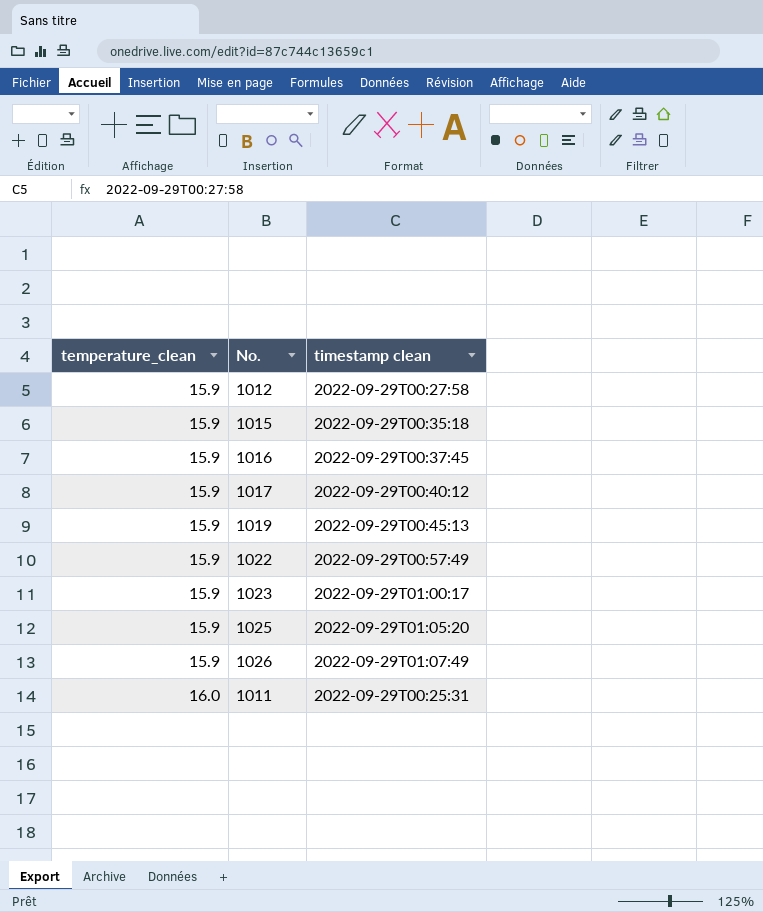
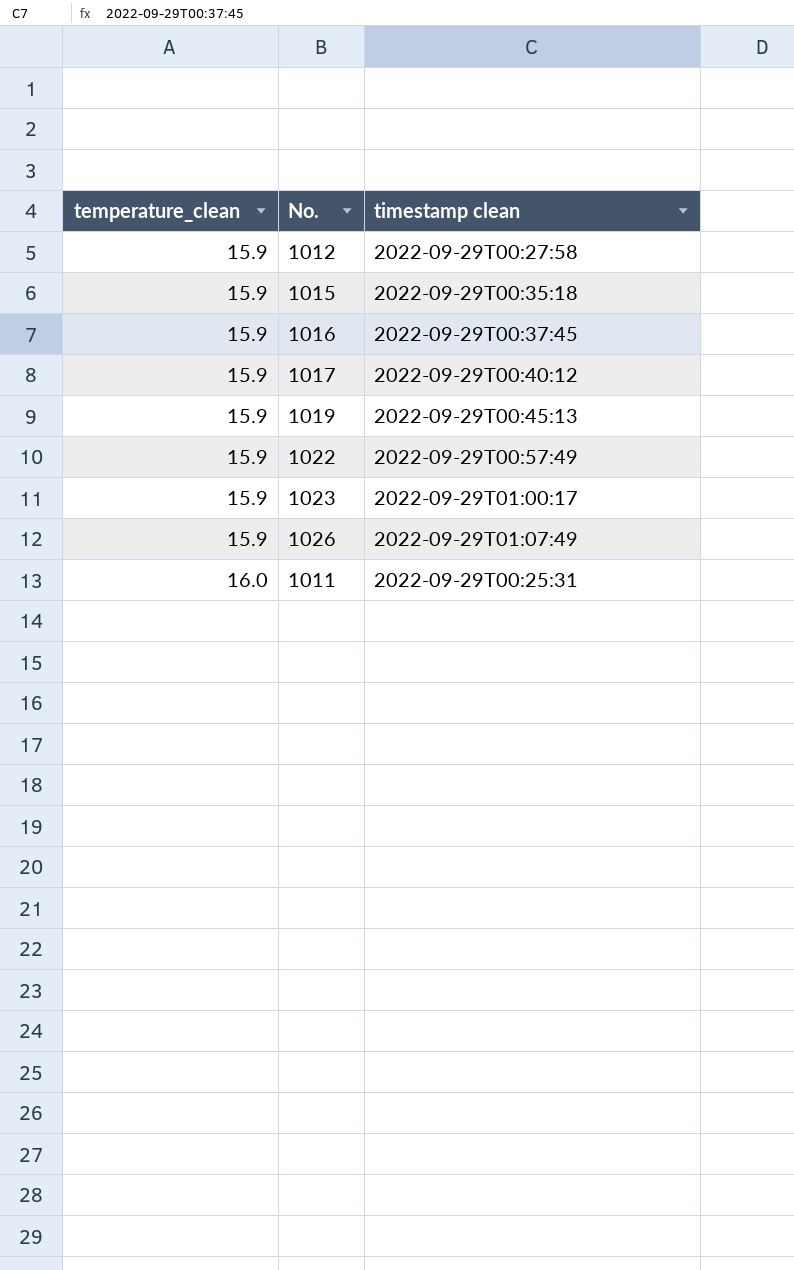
row 1025: 15.9 | 2022-09-29T01:05:20 -> none

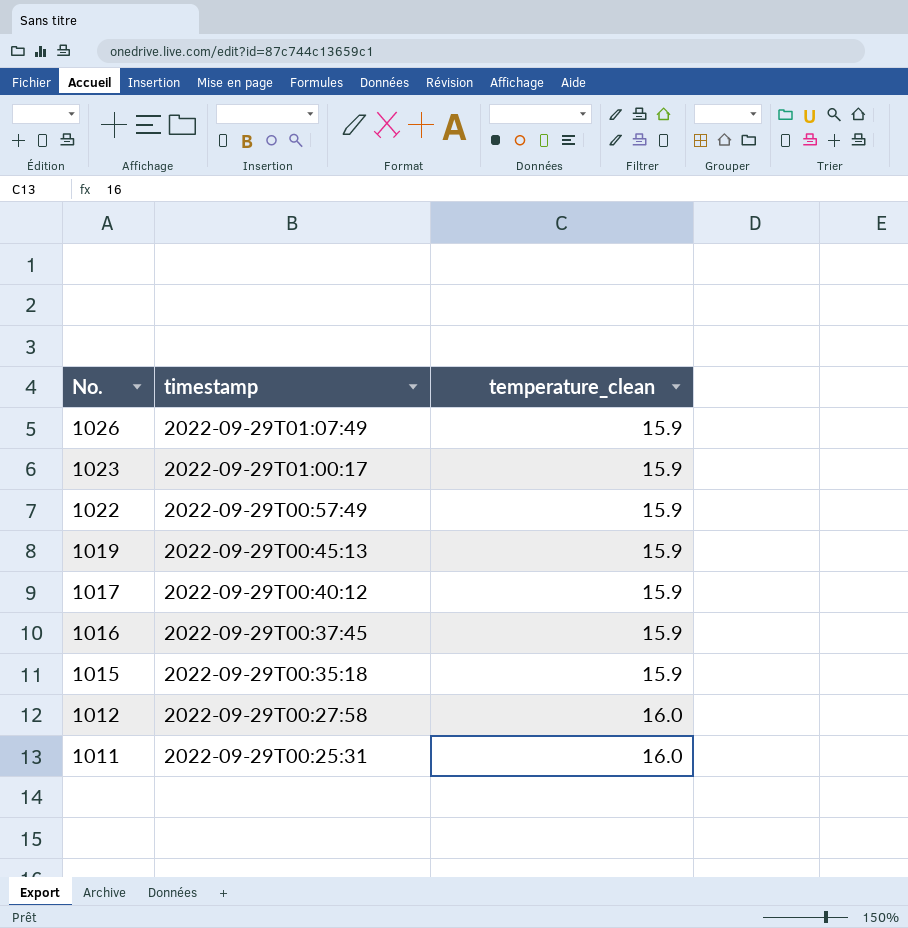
row order: temperature_clean ascending -> No. descending
column name: timestamp clean -> timestamp
column temperature_clean | position: 1 -> 3
1012 | temperature_clean: 15.9 -> 16.0

